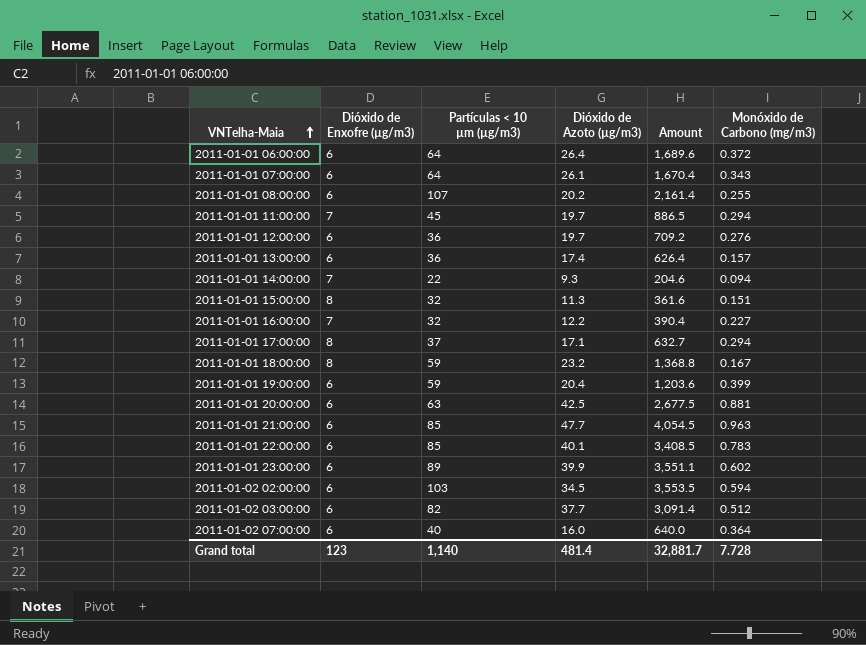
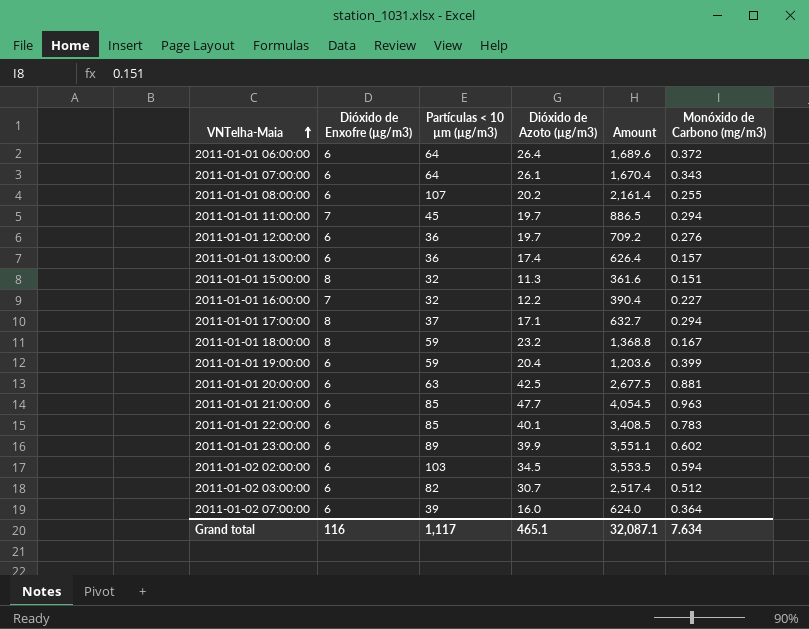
row 2011-01-01 14:00:00: 7 | 22 | 9.3 | 204.6 | 0.094 -> none
2011-01-02 03:00:00 | Dióxido de Azoto (µg/m3): 37.7 -> 30.7
2011-01-02 03:00:00 | Amount: 3,091.4 -> 2,517.4
2011-01-02 07:00:00 | Partículas < 10 µm (µg/m3): 40 -> 39
2011-01-02 07:00:00 | Amount: 640.0 -> 624.0
Grand total | Dióxido de Enxofre (µg/m3): 123 -> 116
Grand total | Partículas < 10 µm (µg/m3): 1,140 -> 1,117
Grand total | Dióxido de Azoto (µg/m3): 481.4 -> 465.1
Grand total | Amount: 32,881.7 -> 32,087.1
Grand total | Monóxido de Carbono (mg/m3): 7.728 -> 7.634

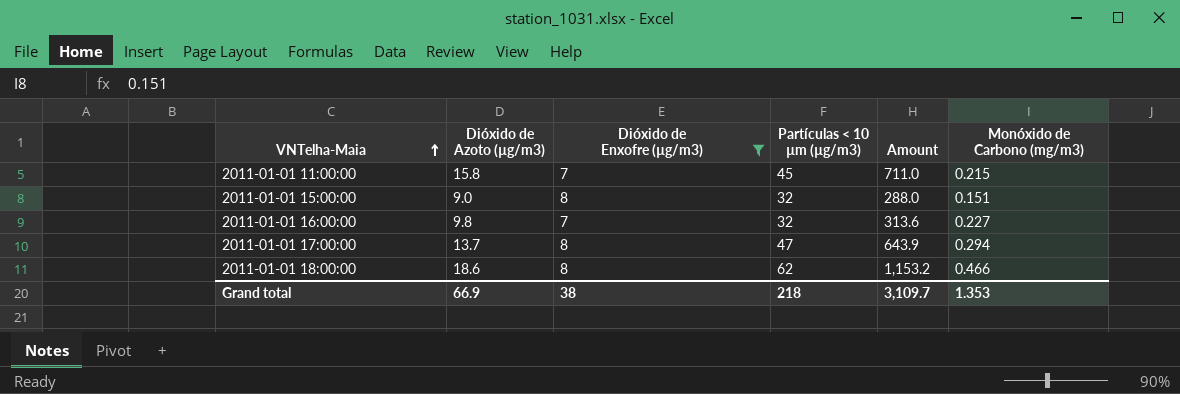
filter: none -> Dióxido de Enxofre (µg/m3) != 6
column Dióxido de Azoto (µg/m3) | position: 4 -> 2
2011-01-01 11:00:00 | Dióxido de Azoto (µg/m3): 19.7 -> 15.8
2011-01-01 11:00:00 | Amount: 886.5 -> 711.0
2011-01-01 11:00:00 | Monóxido de Carbono (mg/m3): 0.294 -> 0.215
2011-01-01 15:00:00 | Dióxido de Azoto (µg/m3): 11.3 -> 9.0
2011-01-01 15:00:00 | Amount: 361.6 -> 288.0
2011-01-01 16:00:00 | Dióxido de Azoto (µg/m3): 12.2 -> 9.8
2011-01-01 16:00:00 | Amount: 390.4 -> 313.6
2011-01-01 17:00:00 | Dióxido de Azoto (µg/m3): 17.1 -> 13.7
2011-01-01 17:00:00 | Partículas < 10 µm (µg/m3): 37 -> 47
2011-01-01 17:00:00 | Amount: 632.7 -> 643.9
2011-01-01 18:00:00 | Dióxido de Azoto (µg/m3): 23.2 -> 18.6
2011-01-01 18:00:00 | Partículas < 10 µm (µg/m3): 59 -> 62
2011-01-01 18:00:00 | Amount: 1,368.8 -> 1,153.2
2011-01-01 18:00:00 | Monóxido de Carbono (mg/m3): 0.167 -> 0.466
Grand total | Dióxido de Azoto (µg/m3): 465.1 -> 66.9
Grand total | Dióxido de Enxofre (µg/m3): 116 -> 38
Grand total | Partículas < 10 µm (µg/m3): 1,117 -> 218
Grand total | Amount: 32,087.1 -> 3,109.7
Grand total | Monóxido de Carbono (mg/m3): 7.634 -> 1.353

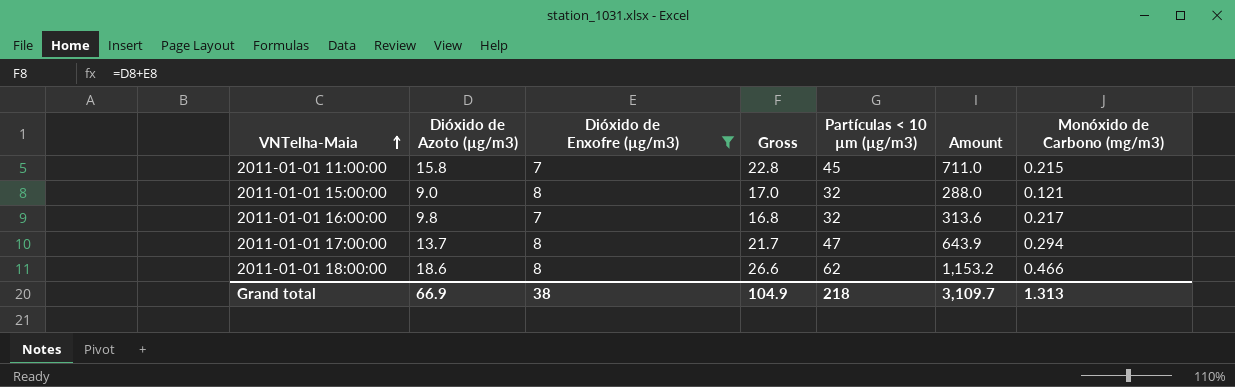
column Gross | formula: none -> [Dióxido de Azoto (µg/m3)] + [Dióxido de Enxofre (µg/m3)]
2011-01-01 15:00:00 | Monóxido de Carbono (mg/m3): 0.151 -> 0.121
2011-01-01 16:00:00 | Monóxido de Carbono (mg/m3): 0.227 -> 0.217
Grand total | Monóxido de Carbono (mg/m3): 1.353 -> 1.313

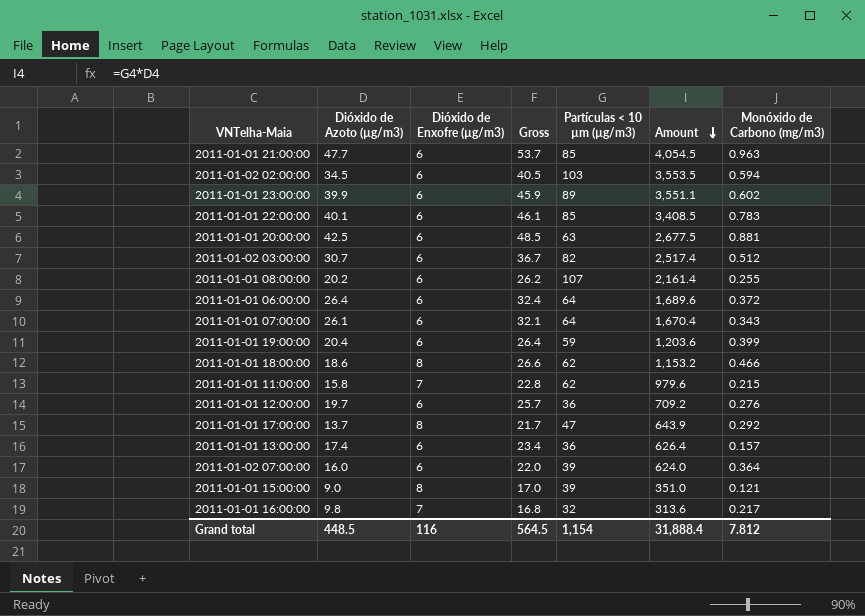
filter: Dióxido de Enxofre (µg/m3) != 6 -> none
row order: VNTelha-Maia ascending -> Amount descending
2011-01-01 11:00:00 | Partículas < 10 µm (µg/m3): 45 -> 62
2011-01-01 11:00:00 | Amount: 711.0 -> 979.6
2011-01-01 17:00:00 | Monóxido de Carbono (mg/m3): 0.294 -> 0.292
2011-01-01 15:00:00 | Partículas < 10 µm (µg/m3): 32 -> 39
2011-01-01 15:00:00 | Amount: 288.0 -> 351.0
Grand total | Dióxido de Azoto (µg/m3): 66.9 -> 448.5
Grand total | Dióxido de Enxofre (µg/m3): 38 -> 116
Grand total | Gross: 104.9 -> 564.5
Grand total | Partículas < 10 µm (µg/m3): 218 -> 1,154
Grand total | Amount: 3,109.7 -> 31,888.4
Grand total | Monóxido de Carbono (mg/m3): 1.313 -> 7.812

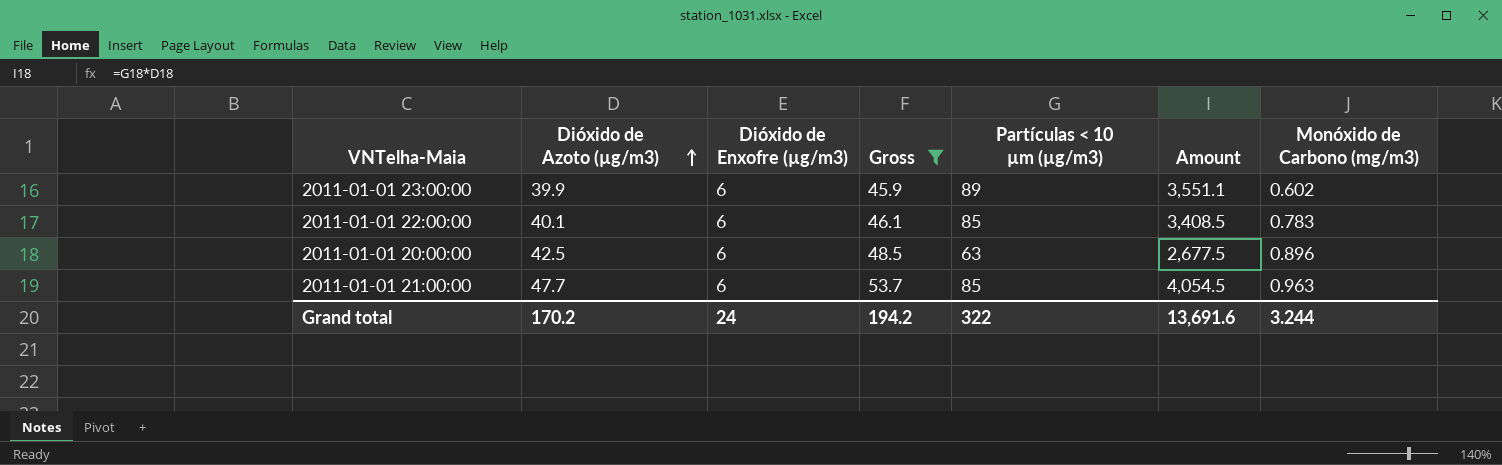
filter: none -> Gross >= 45.9
row order: Amount descending -> Dióxido de Azoto (µg/m3) ascending
2011-01-01 20:00:00 | Monóxido de Carbono (mg/m3): 0.881 -> 0.896
Grand total | Dióxido de Azoto (µg/m3): 448.5 -> 170.2
Grand total | Dióxido de Enxofre (µg/m3): 116 -> 24
Grand total | Gross: 564.5 -> 194.2
Grand total | Partículas < 10 µm (µg/m3): 1,154 -> 322
Grand total | Amount: 31,888.4 -> 13,691.6
Grand total | Monóxido de Carbono (mg/m3): 7.812 -> 3.244

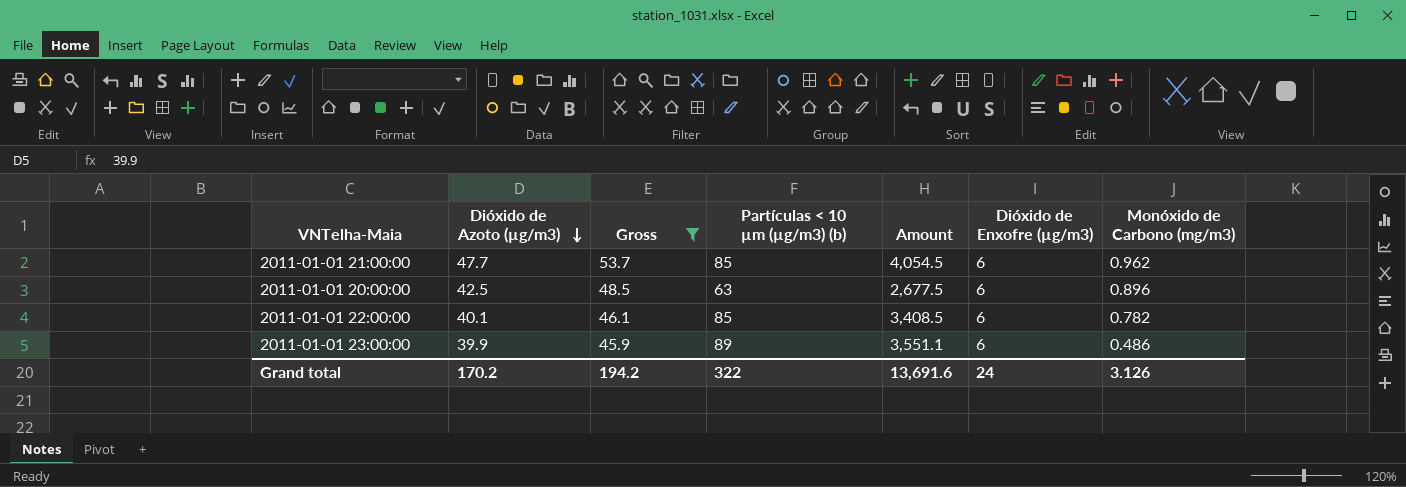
row order: Dióxido de Azoto (µg/m3) ascending -> Dióxido de Azoto (µg/m3) descending
column name: Partículas < 10 µm (µg/m3) -> Partículas < 10 µm (µg/m3) (b)
column Dióxido de Enxofre (µg/m3) | position: 3 -> 6
2011-01-01 21:00:00 | Monóxido de Carbono (mg/m3): 0.963 -> 0.962
2011-01-01 22:00:00 | Monóxido de Carbono (mg/m3): 0.783 -> 0.782
2011-01-01 23:00:00 | Monóxido de Carbono (mg/m3): 0.602 -> 0.486
Grand total | Monóxido de Carbono (mg/m3): 3.244 -> 3.126

